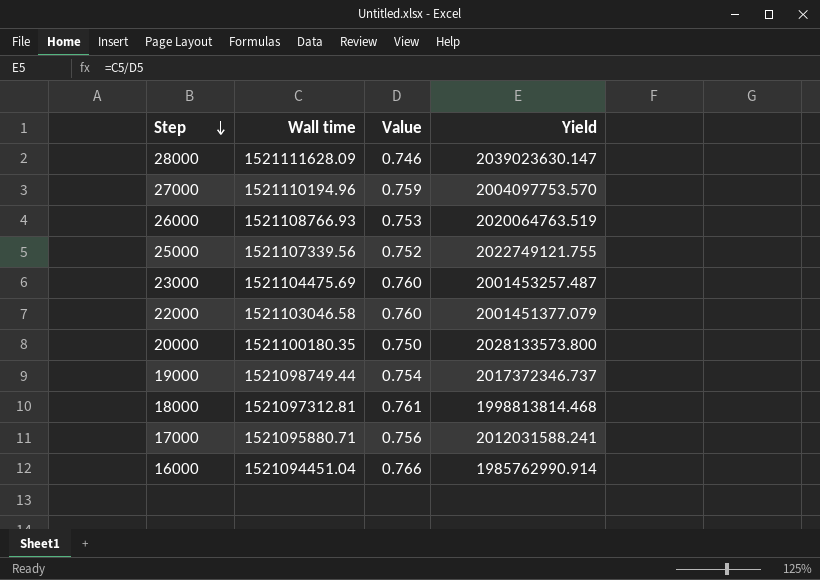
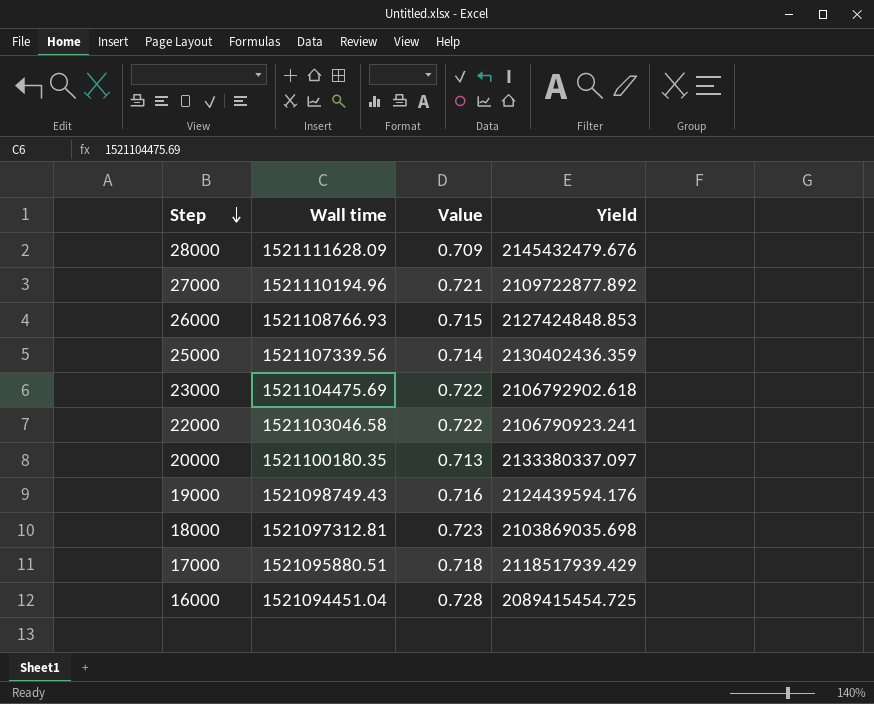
28000 | Value: 0.746 -> 0.709
28000 | Yield: 2039023630.147 -> 2145432479.676
27000 | Value: 0.759 -> 0.721
27000 | Yield: 2004097753.570 -> 2109722877.892
26000 | Value: 0.753 -> 0.715
26000 | Yield: 2020064763.519 -> 2127424848.853
25000 | Value: 0.752 -> 0.714
25000 | Yield: 2022749121.755 -> 2130402436.359
23000 | Value: 0.760 -> 0.722
23000 | Yield: 2001453257.487 -> 2106792902.618
22000 | Value: 0.760 -> 0.722
22000 | Yield: 2001451377.079 -> 2106790923.241
20000 | Value: 0.750 -> 0.713
20000 | Yield: 2028133573.800 -> 2133380337.097
19000 | Wall time: 1521098749.44 -> 1521098749.43
19000 | Value: 0.754 -> 0.716
19000 | Yield: 2017372346.737 -> 2124439594.176
18000 | Value: 0.761 -> 0.723
18000 | Yield: 1998813814.468 -> 2103869035.698
17000 | Wall time: 1521095880.71 -> 1521095880.51
17000 | Value: 0.756 -> 0.718
17000 | Yield: 2012031588.241 -> 2118517939.429
16000 | Value: 0.766 -> 0.728
16000 | Yield: 1985762990.914 -> 2089415454.725

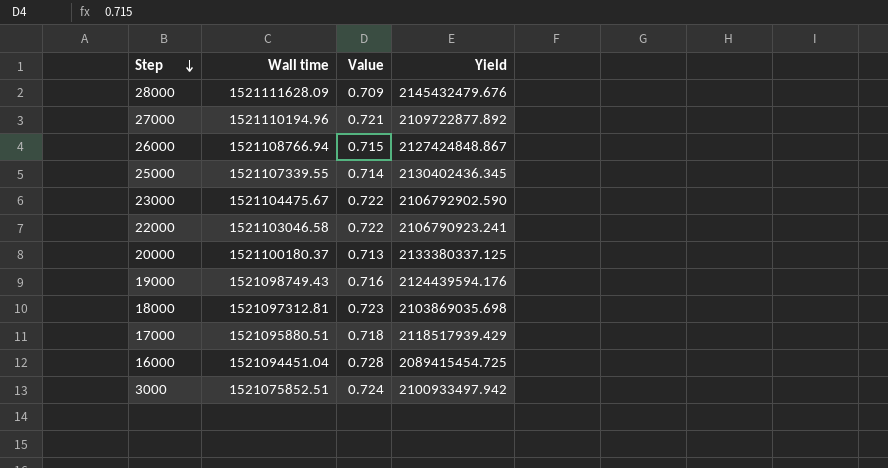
26000 | Wall time: 1521108766.93 -> 1521108766.94
26000 | Yield: 2127424848.853 -> 2127424848.867
25000 | Wall time: 1521107339.56 -> 1521107339.55
25000 | Yield: 2130402436.359 -> 2130402436.345
23000 | Wall time: 1521104475.69 -> 1521104475.67
23000 | Yield: 2106792902.618 -> 2106792902.590
20000 | Wall time: 1521100180.35 -> 1521100180.37
20000 | Yield: 2133380337.097 -> 2133380337.125
row 3000: none -> 1521075852.51 | 0.724 | 2100933497.942

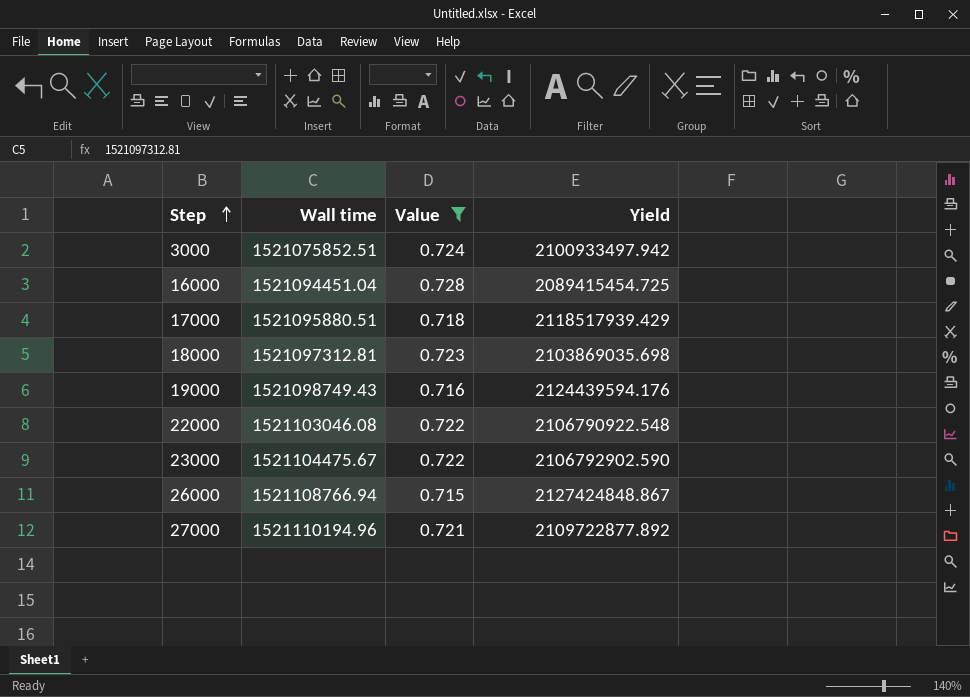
filter: none -> Value >= 0.715
row order: Step descending -> Step ascending
22000 | Wall time: 1521103046.58 -> 1521103046.08
22000 | Yield: 2106790923.241 -> 2106790922.548

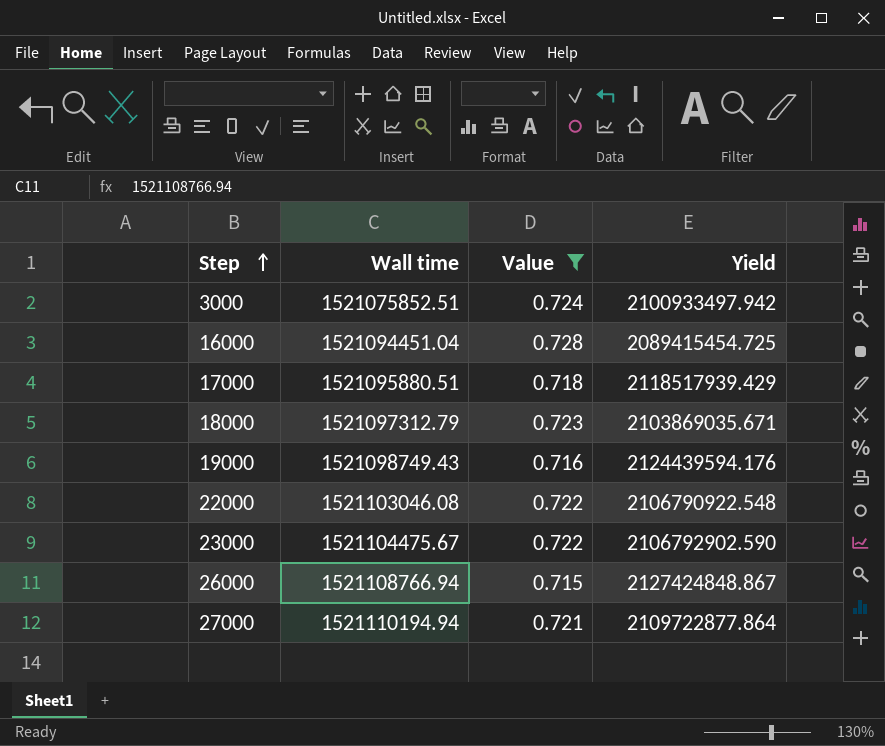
18000 | Wall time: 1521097312.81 -> 1521097312.79
18000 | Yield: 2103869035.698 -> 2103869035.671
27000 | Wall time: 1521110194.96 -> 1521110194.94
27000 | Yield: 2109722877.892 -> 2109722877.864

